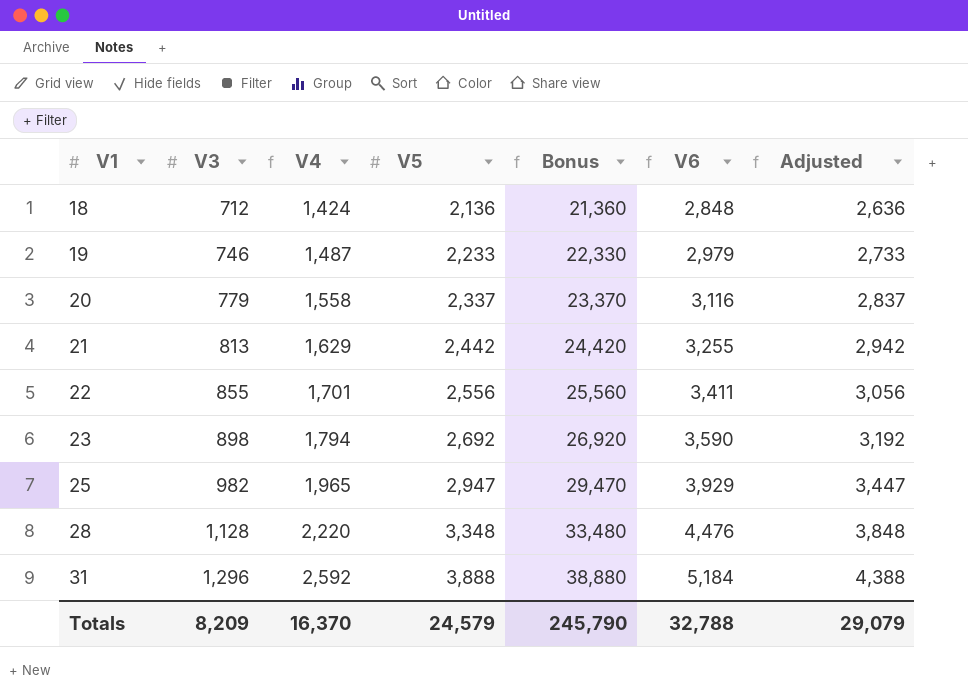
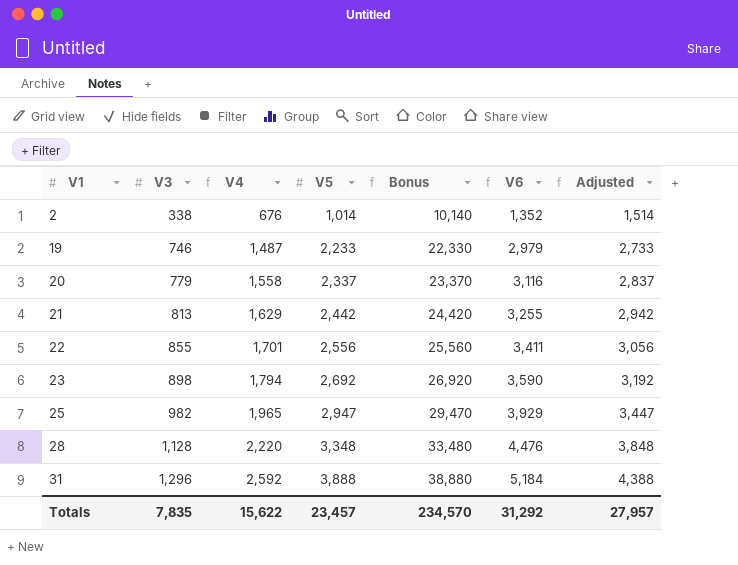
row 18: 712 | 1,424 | 2,136 | 21,360 | 2,848 | 2,636 -> none
row 2: none -> 338 | 676 | 1,014 | 10,140 | 1,352 | 1,514
Totals | V3: 8,209 -> 7,835
Totals | V4: 16,370 -> 15,622
Totals | V5: 24,579 -> 23,457
Totals | Bonus: 245,790 -> 234,570
Totals | V6: 32,788 -> 31,292
Totals | Adjusted: 29,079 -> 27,957

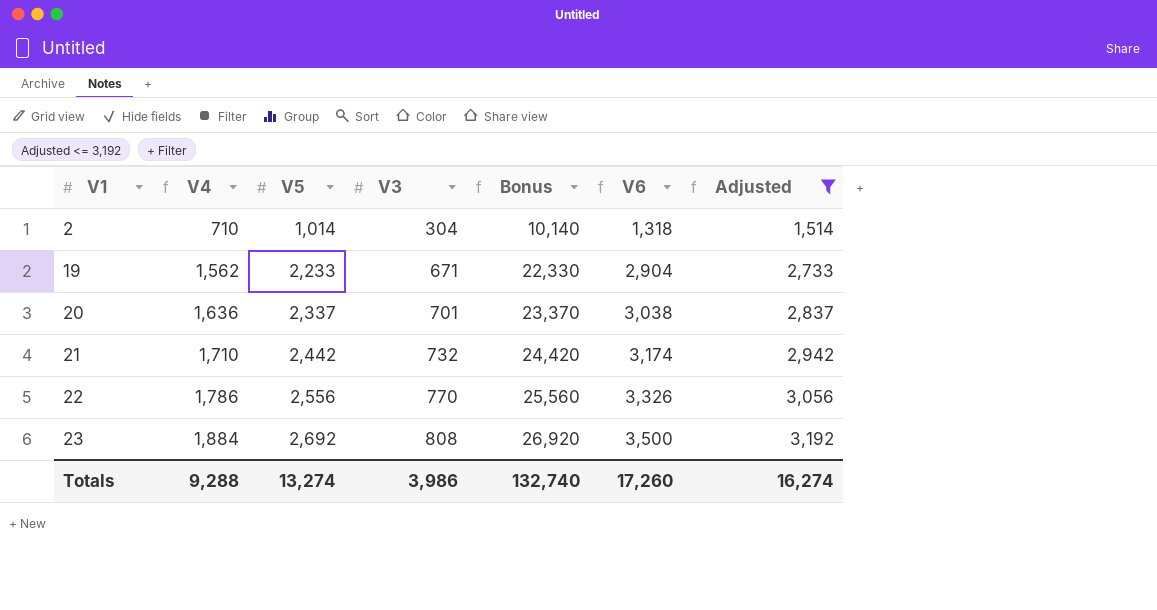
filter: none -> Adjusted <= 3,192
column V3 | position: 2 -> 4
2 | V4: 676 -> 710
2 | V3: 338 -> 304
2 | V6: 1,352 -> 1,318
19 | V4: 1,487 -> 1,562
19 | V3: 746 -> 671
19 | V6: 2,979 -> 2,904
20 | V4: 1,558 -> 1,636
20 | V3: 779 -> 701
20 | V6: 3,116 -> 3,038
21 | V4: 1,629 -> 1,710
21 | V3: 813 -> 732
21 | V6: 3,255 -> 3,174
22 | V4: 1,701 -> 1,786
22 | V3: 855 -> 770
22 | V6: 3,411 -> 3,326
23 | V4: 1,794 -> 1,884
23 | V3: 898 -> 808
23 | V6: 3,590 -> 3,500
Totals | V4: 15,622 -> 9,288
Totals | V5: 23,457 -> 13,274
Totals | V3: 7,835 -> 3,986
Totals | Bonus: 234,570 -> 132,740
Totals | V6: 31,292 -> 17,260
Totals | Adjusted: 27,957 -> 16,274

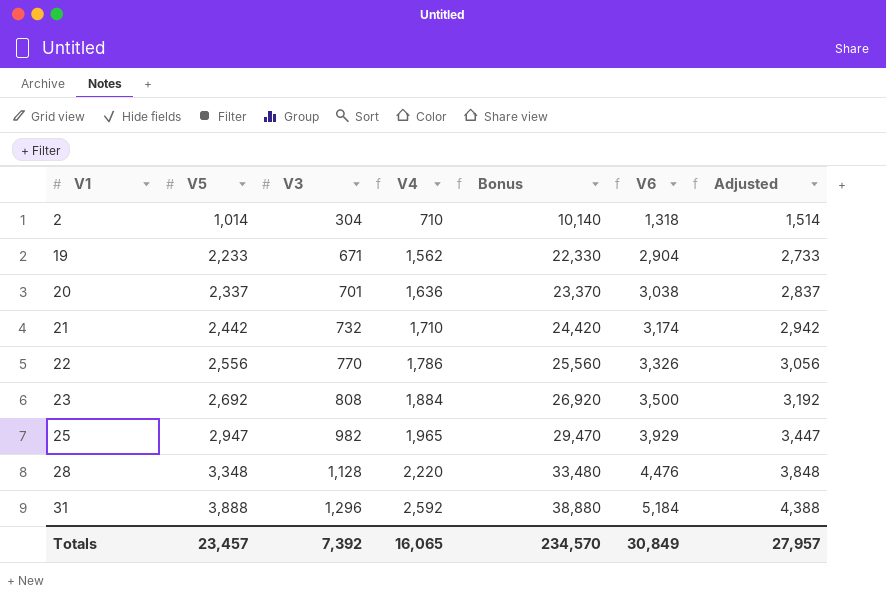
filter: Adjusted <= 3,192 -> none
column V4 | position: 2 -> 4
Totals | V5: 13,274 -> 23,457
Totals | V3: 3,986 -> 7,392
Totals | V4: 9,288 -> 16,065
Totals | Bonus: 132,740 -> 234,570
Totals | V6: 17,260 -> 30,849
Totals | Adjusted: 16,274 -> 27,957

